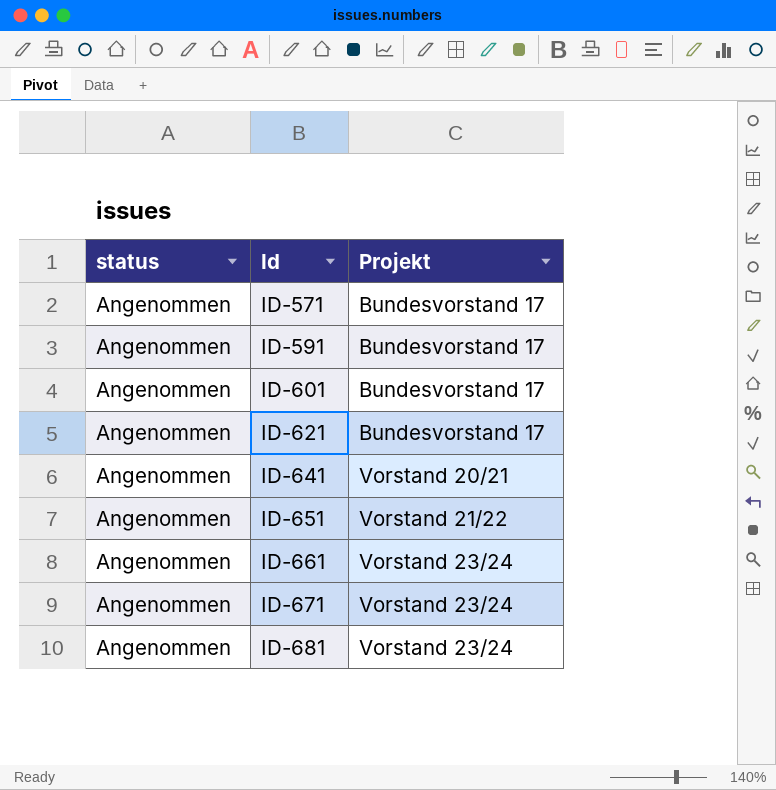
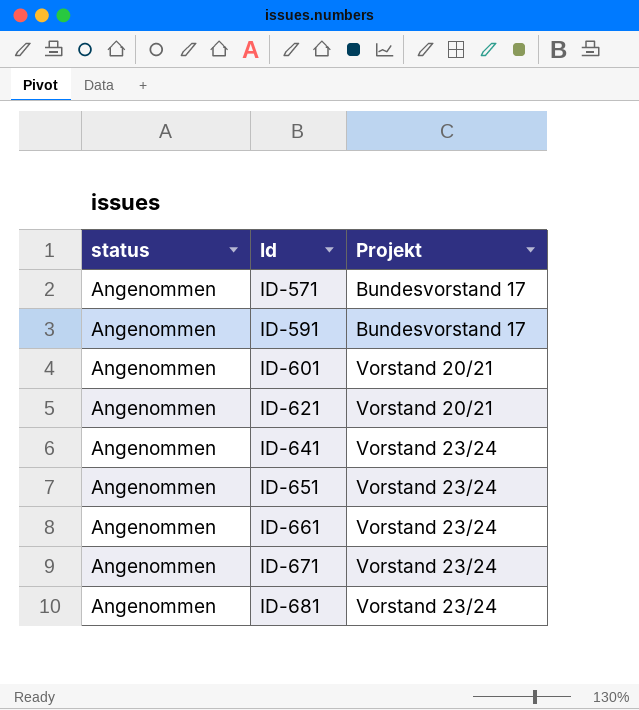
ID-601 | Projekt: Bundesvorstand 17 -> Vorstand 20/21
ID-621 | Projekt: Bundesvorstand 17 -> Vorstand 20/21
ID-641 | Projekt: Vorstand 20/21 -> Vorstand 23/24
ID-651 | Projekt: Vorstand 21/22 -> Vorstand 23/24

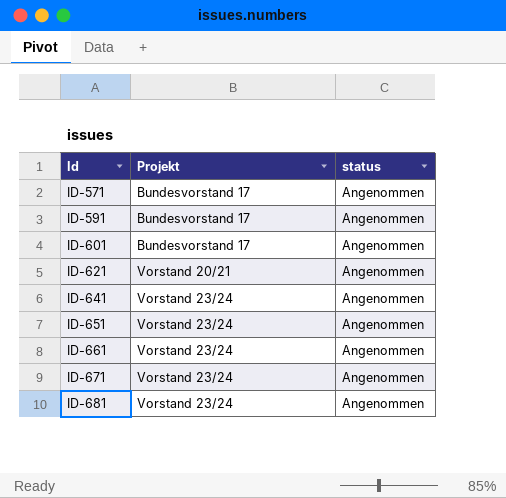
column status | position: 1 -> 3
ID-601 | Projekt: Vorstand 20/21 -> Bundesvorstand 17

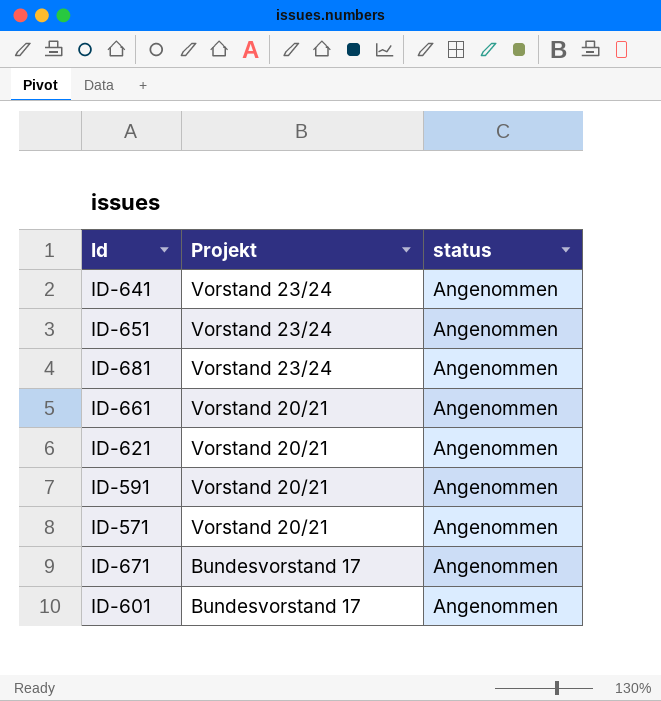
row order: Id ascending -> Projekt descending
ID-661 | Projekt: Vorstand 23/24 -> Vorstand 20/21
ID-591 | Projekt: Bundesvorstand 17 -> Vorstand 20/21
ID-571 | Projekt: Bundesvorstand 17 -> Vorstand 20/21
ID-671 | Projekt: Vorstand 23/24 -> Bundesvorstand 17

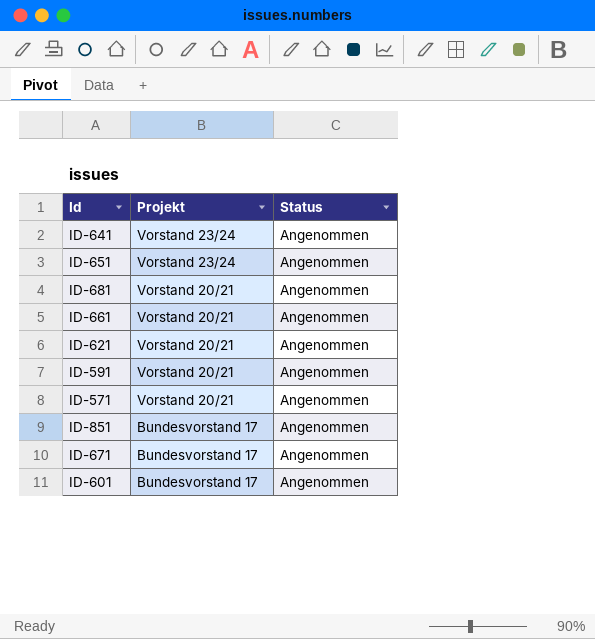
column name: status -> Status
ID-681 | Projekt: Vorstand 23/24 -> Vorstand 20/21
row ID-851: none -> Bundesvorstand 17 | Angenommen

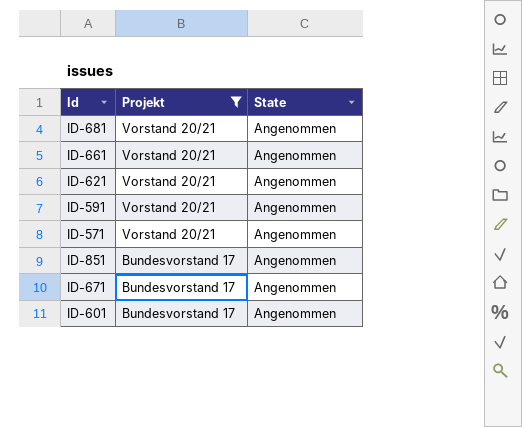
filter: none -> Projekt != Vorstand 23/24
column name: Status -> State

